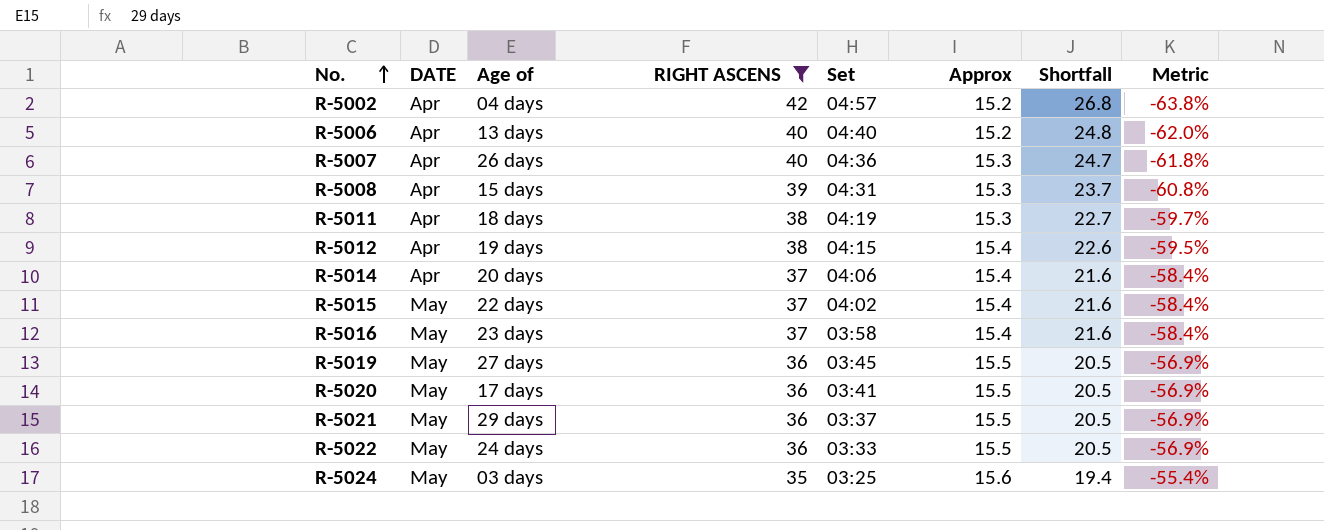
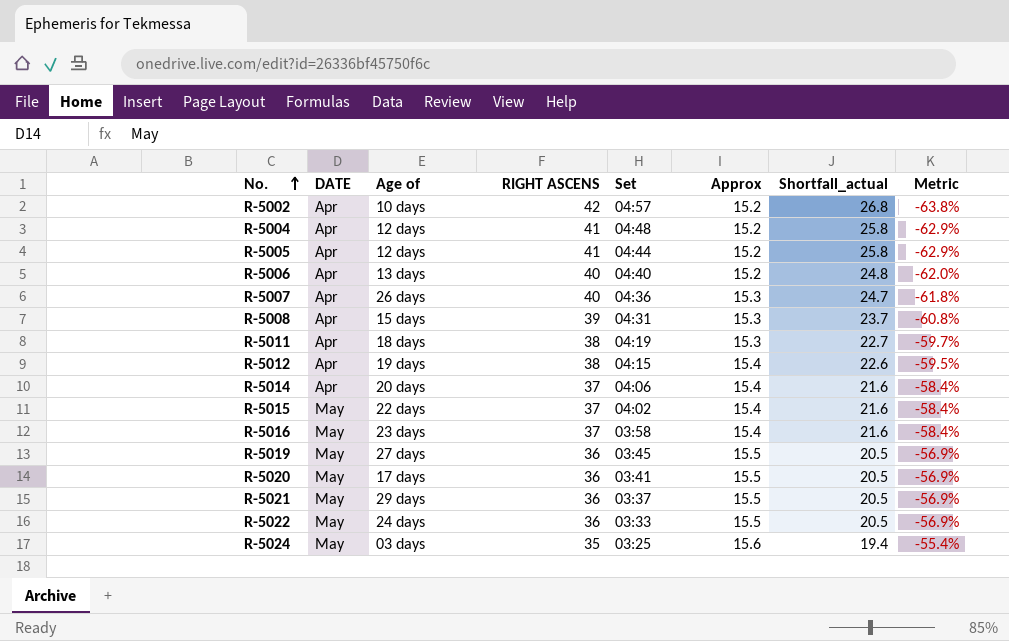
filter: RIGHT ASCENS != 41 -> none
column name: Shortfall -> Shortfall_actual
R-5002 | Age of: 04 days -> 10 days

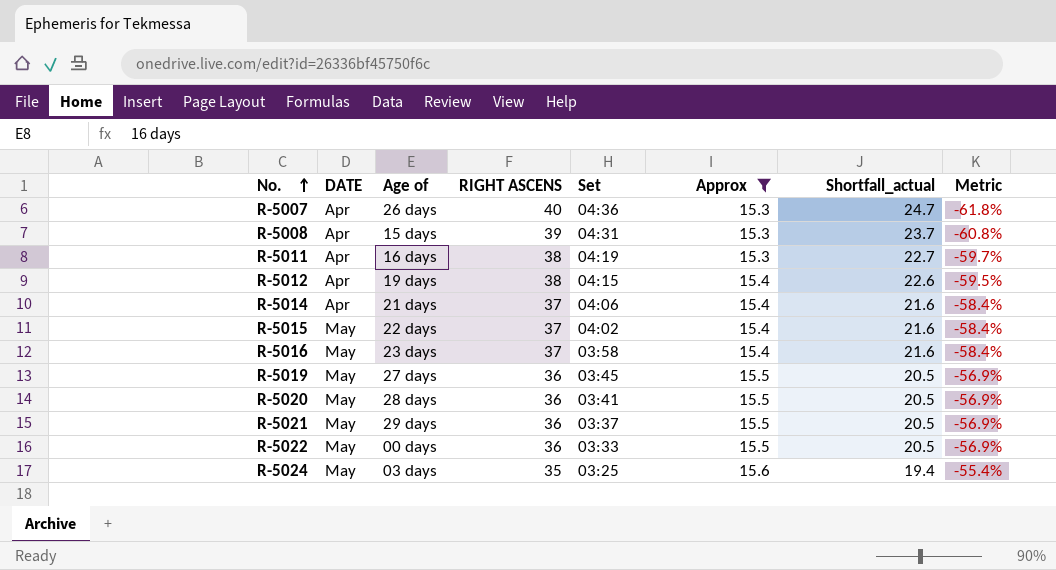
filter: none -> Approx != 15.2
R-5011 | Age of: 18 days -> 16 days
R-5014 | Age of: 20 days -> 21 days
R-5020 | Age of: 17 days -> 28 days
R-5022 | Age of: 24 days -> 00 days

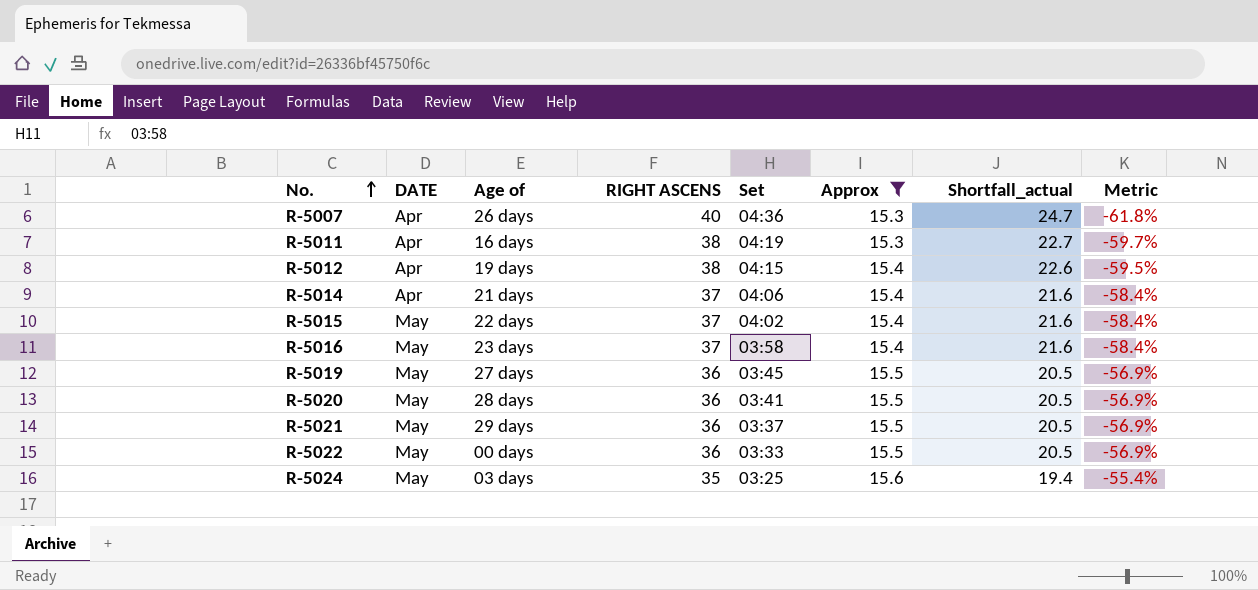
row R-5008: Apr | 15 days | 39 | 04:31 | 15.3 | 23.7 | -60.8% -> none

